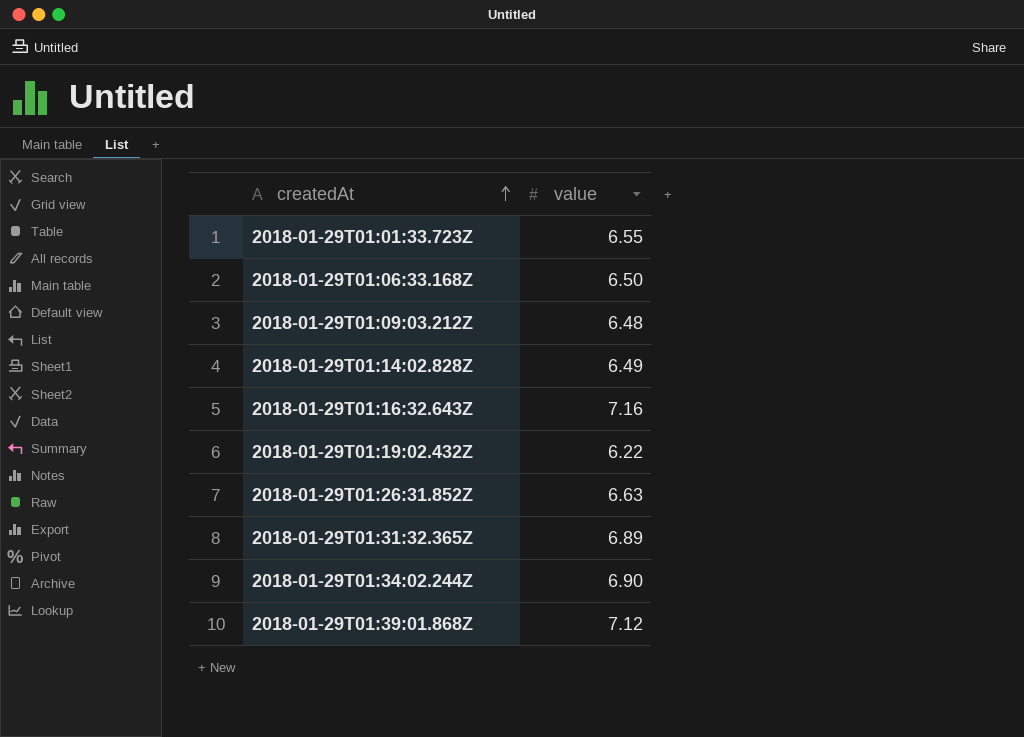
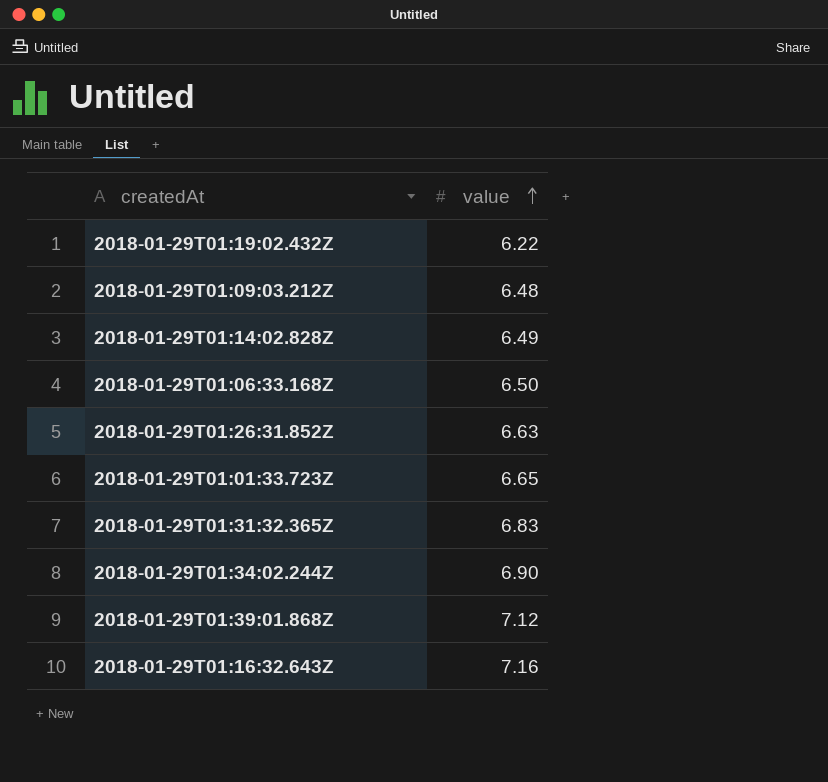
row order: createdAt ascending -> value ascending
2018-01-29T01:01:33.723Z | value: 6.55 -> 6.65
2018-01-29T01:31:32.365Z | value: 6.89 -> 6.83

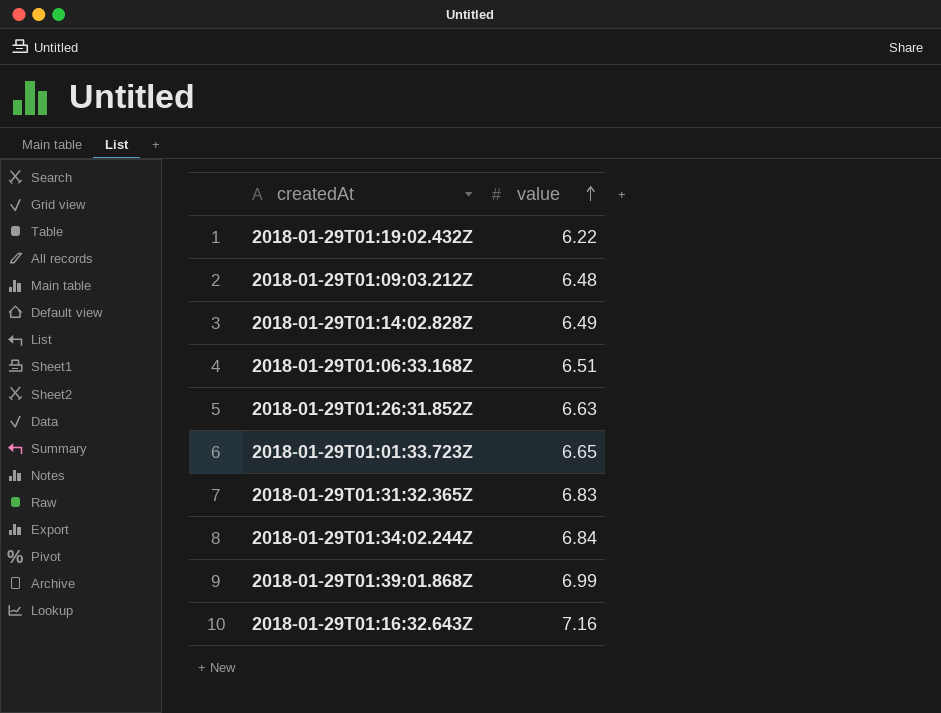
2018-01-29T01:06:33.168Z | value: 6.50 -> 6.51
2018-01-29T01:34:02.244Z | value: 6.90 -> 6.84
2018-01-29T01:39:01.868Z | value: 7.12 -> 6.99

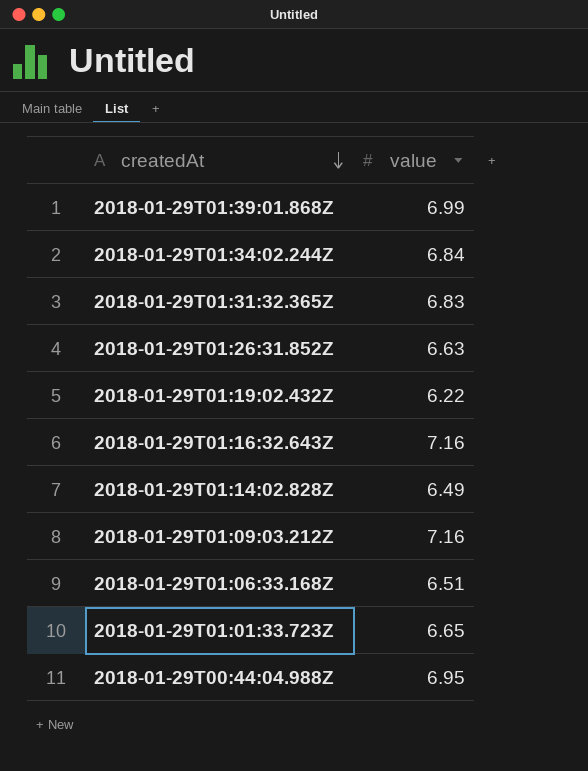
row order: value ascending -> createdAt descending
2018-01-29T01:09:03.212Z | value: 6.48 -> 7.16
row 2018-01-29T00:44:04.988Z: none -> 6.95

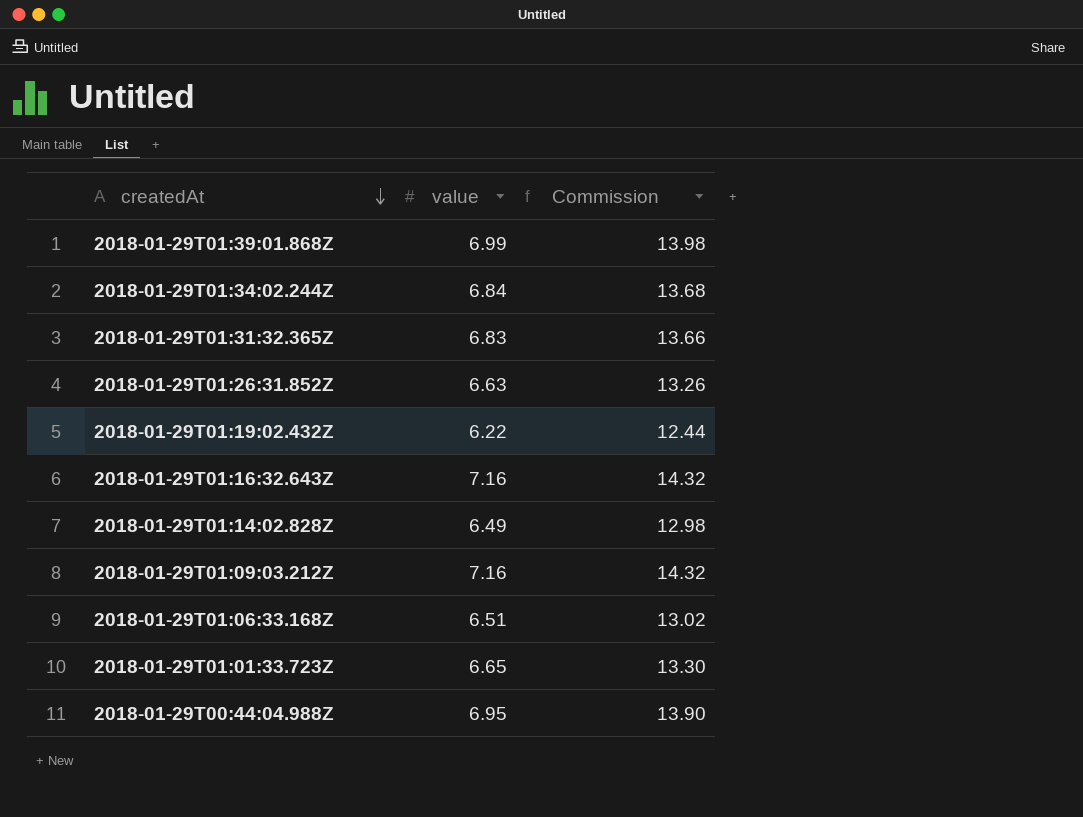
column Commission | formula: none -> [value] * 2

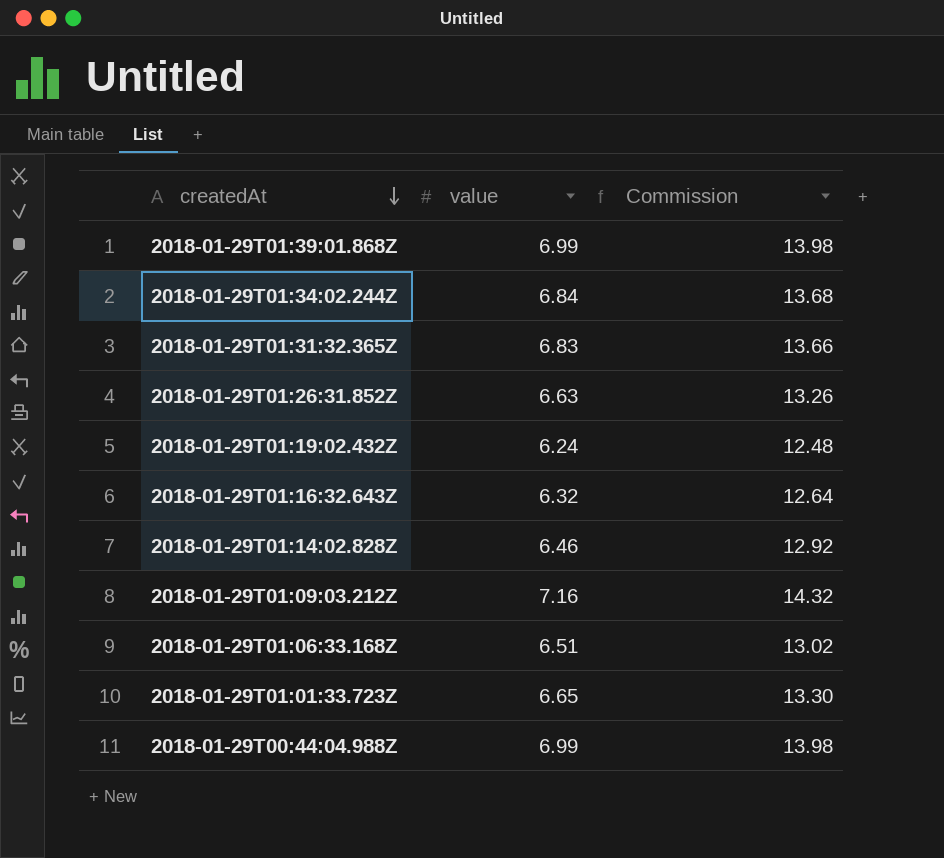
2018-01-29T01:19:02.432Z | value: 6.22 -> 6.24
2018-01-29T01:19:02.432Z | Commission: 12.44 -> 12.48
2018-01-29T01:16:32.643Z | value: 7.16 -> 6.32
2018-01-29T01:16:32.643Z | Commission: 14.32 -> 12.64
2018-01-29T01:14:02.828Z | value: 6.49 -> 6.46
2018-01-29T01:14:02.828Z | Commission: 12.98 -> 12.92
2018-01-29T00:44:04.988Z | value: 6.95 -> 6.99
2018-01-29T00:44:04.988Z | Commission: 13.90 -> 13.98

